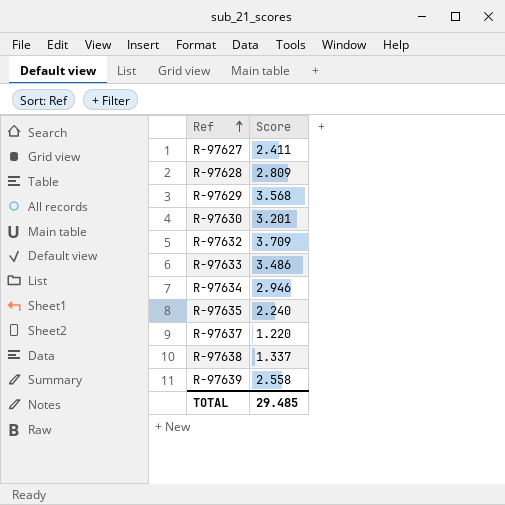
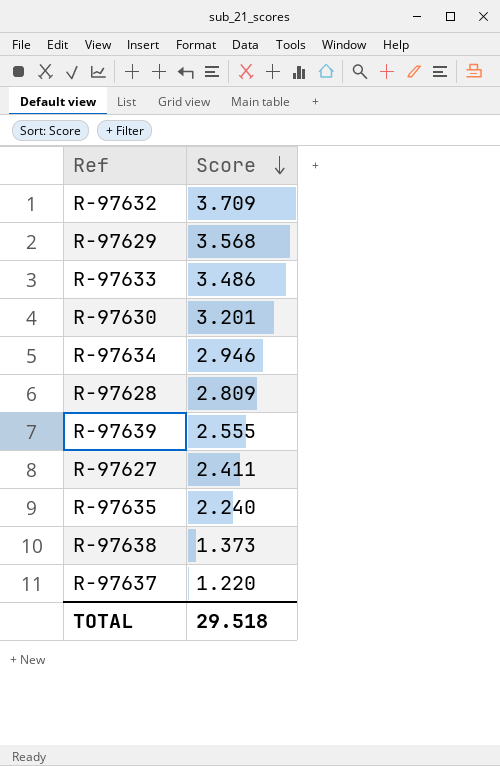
row order: Ref ascending -> Score descending
R-97639 | Score: 2.558 -> 2.555
R-97638 | Score: 1.337 -> 1.373
TOTAL | Score: 29.485 -> 29.518

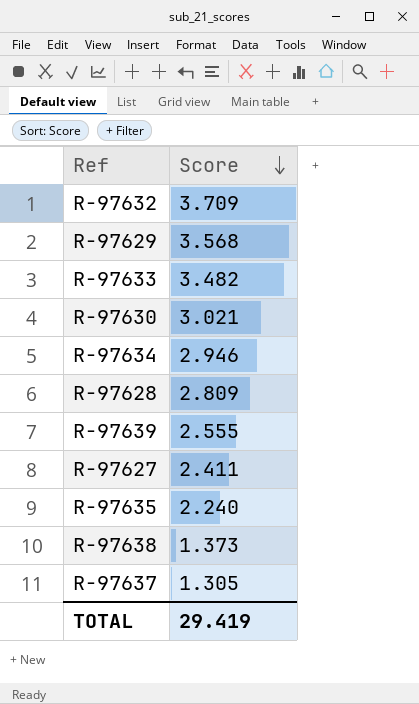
R-97633 | Score: 3.486 -> 3.482
R-97630 | Score: 3.201 -> 3.021
R-97637 | Score: 1.220 -> 1.305
TOTAL | Score: 29.518 -> 29.419

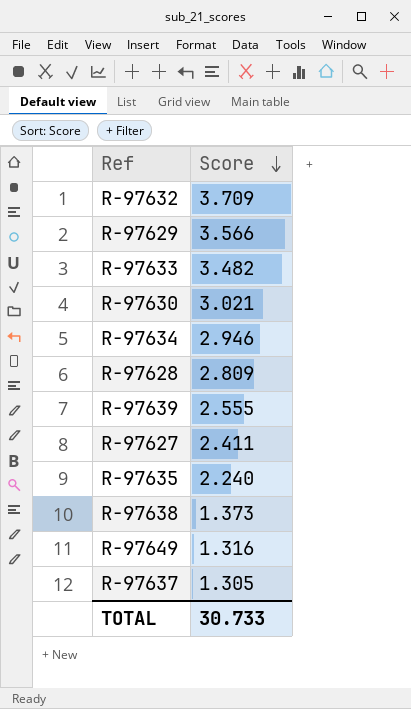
R-97629 | Score: 3.568 -> 3.566
row R-97649: none -> 1.316
TOTAL | Score: 29.419 -> 30.733

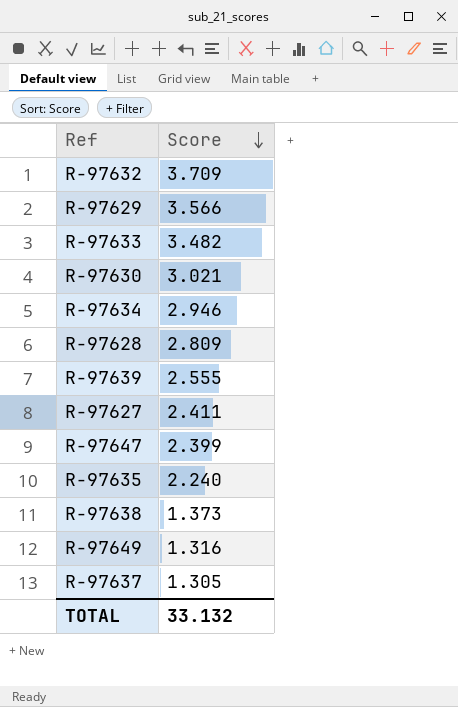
row R-97647: none -> 2.399
TOTAL | Score: 30.733 -> 33.132

